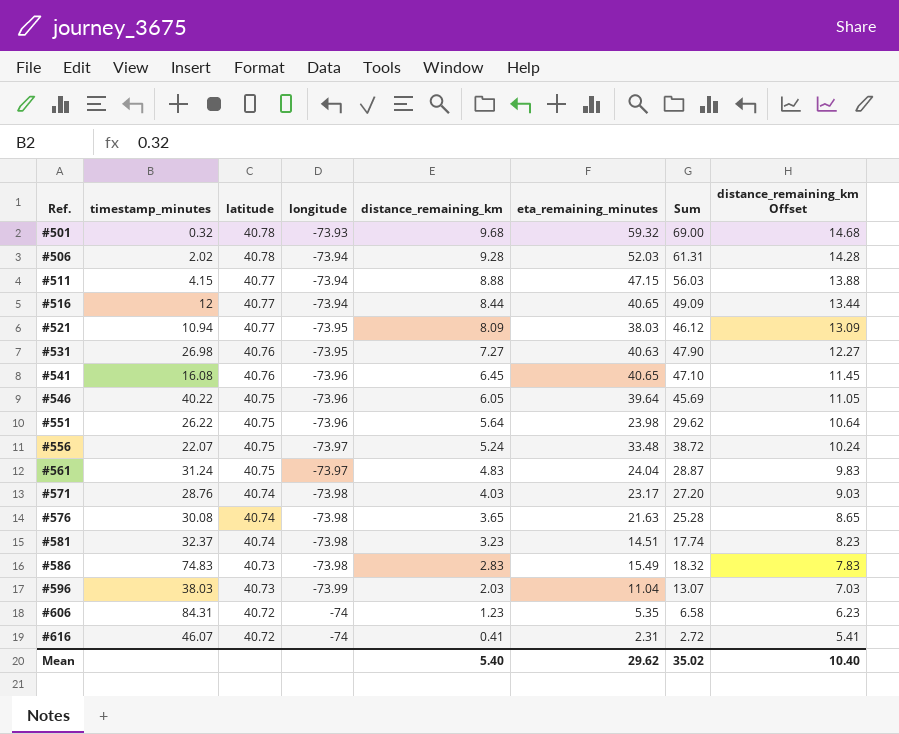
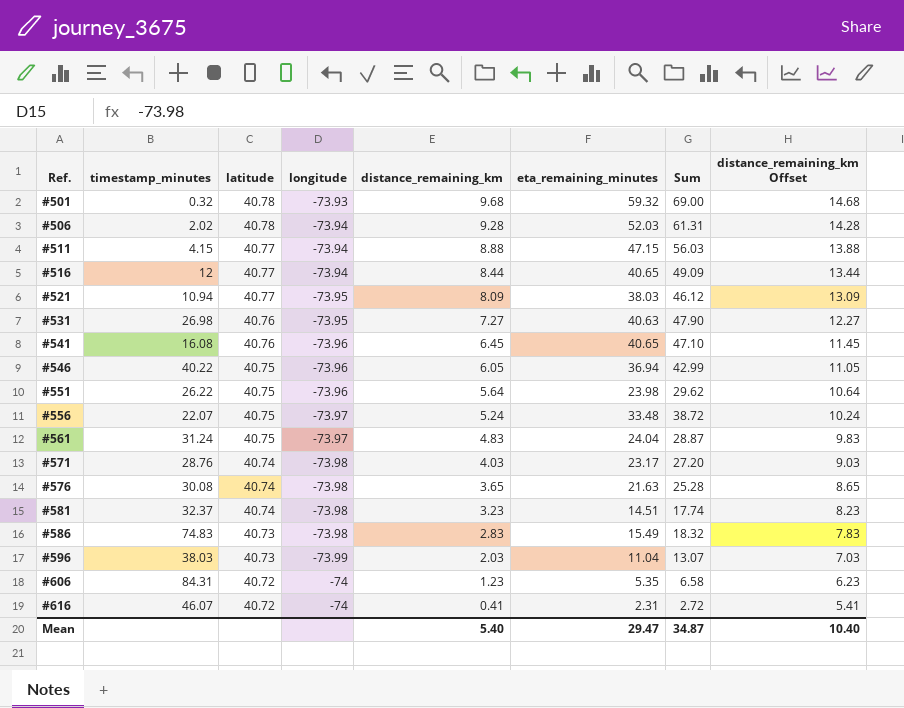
#546 | eta_remaining_minutes: 39.64 -> 36.94
#546 | Sum: 45.69 -> 42.99
Mean | eta_remaining_minutes: 29.62 -> 29.47
Mean | Sum: 35.02 -> 34.87

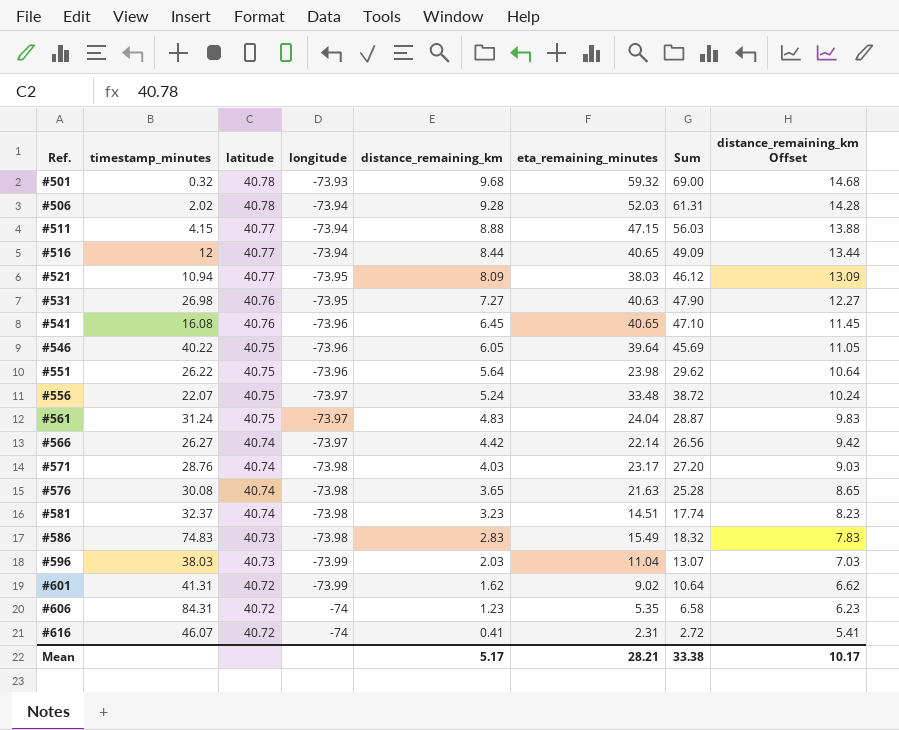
#546 | eta_remaining_minutes: 36.94 -> 39.64
#546 | Sum: 42.99 -> 45.69
row #566: none -> 26.27 | 40.74 | -73.97 | 4.42 | 22.14 | 26.56 | 9.42
row #601: none -> 41.31 | 40.72 | -73.99 | 1.62 | 9.02 | 10.64 | 6.62
Mean | distance_remaining_km: 5.40 -> 5.17
Mean | eta_remaining_minutes: 29.47 -> 28.21
Mean | Sum: 34.87 -> 33.38
Mean | distance_remaining_km Offset: 10.40 -> 10.17

